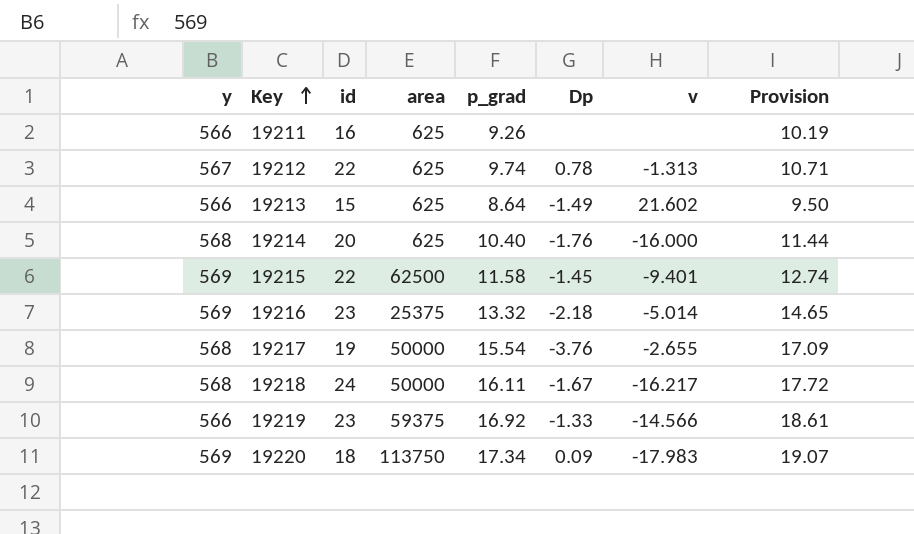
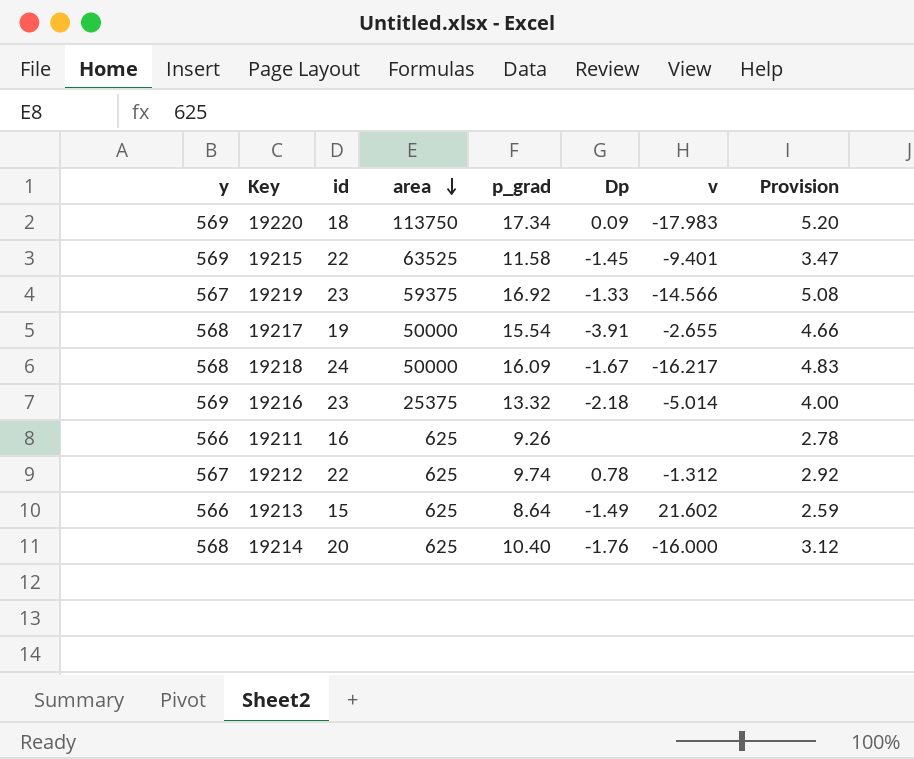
row order: Key ascending -> area descending
column Provision | formula: [p_grad] * 1.1 -> [p_grad] * 0.3
19215 | area: 62500 -> 63525
19219 | y: 566 -> 567
19217 | Dp: -3.76 -> -3.91
19218 | p_grad: 16.11 -> 16.09
19212 | v: -1.313 -> -1.312

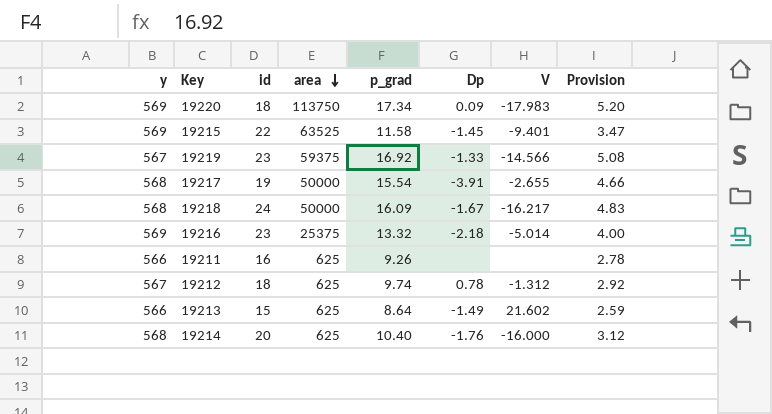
column name: v -> V
19212 | id: 22 -> 18

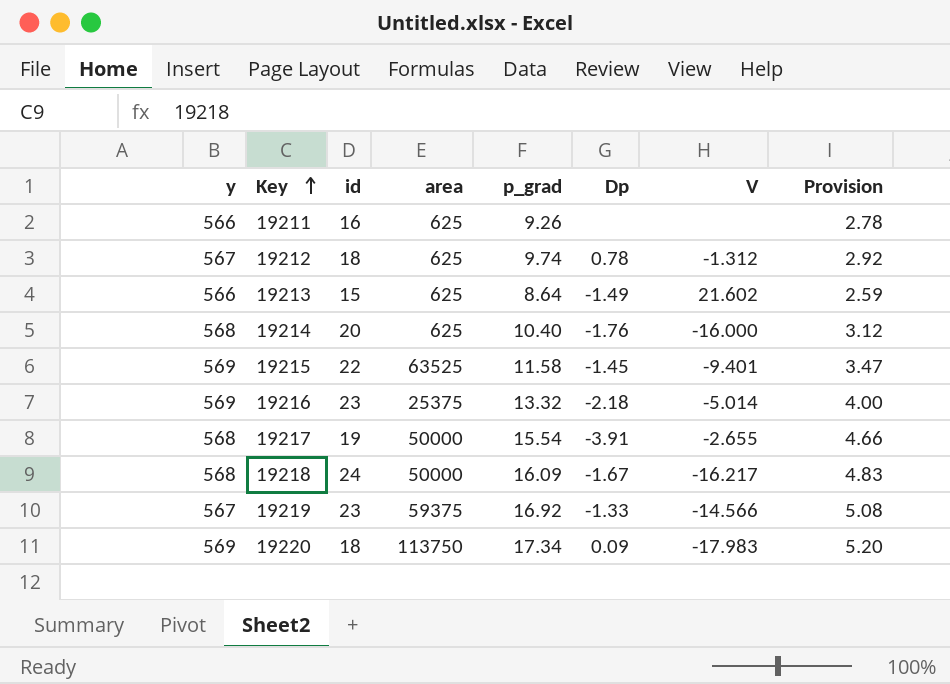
row order: area descending -> Key ascending

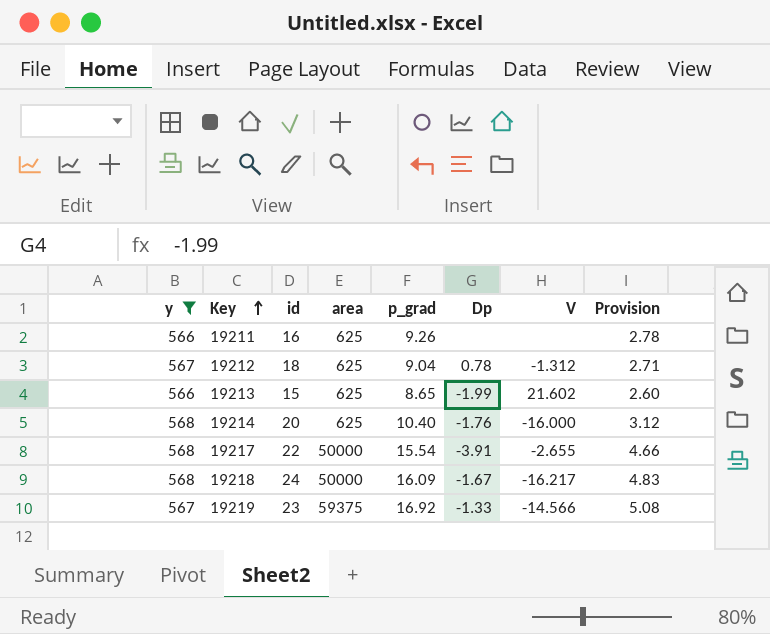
filter: none -> y != 569
19212 | p_grad: 9.74 -> 9.04
19212 | Provision: 2.92 -> 2.71
19213 | p_grad: 8.64 -> 8.65
19213 | Dp: -1.49 -> -1.99
19213 | Provision: 2.59 -> 2.60
19217 | id: 19 -> 22

